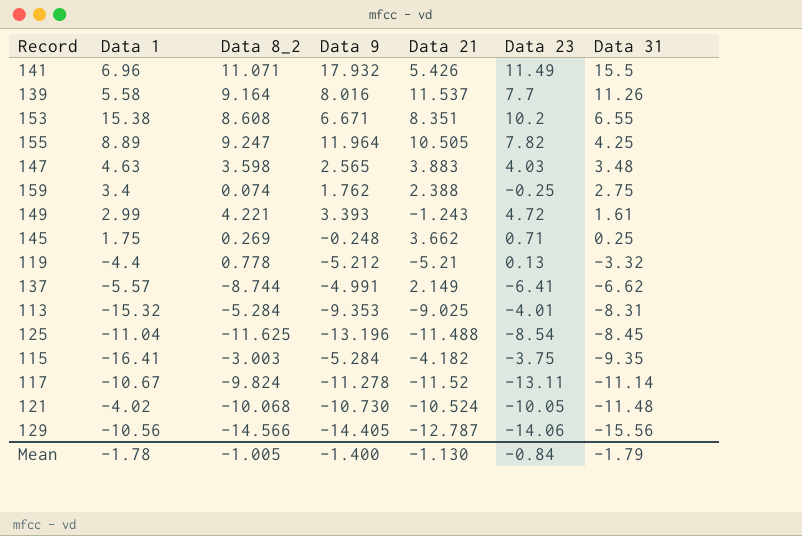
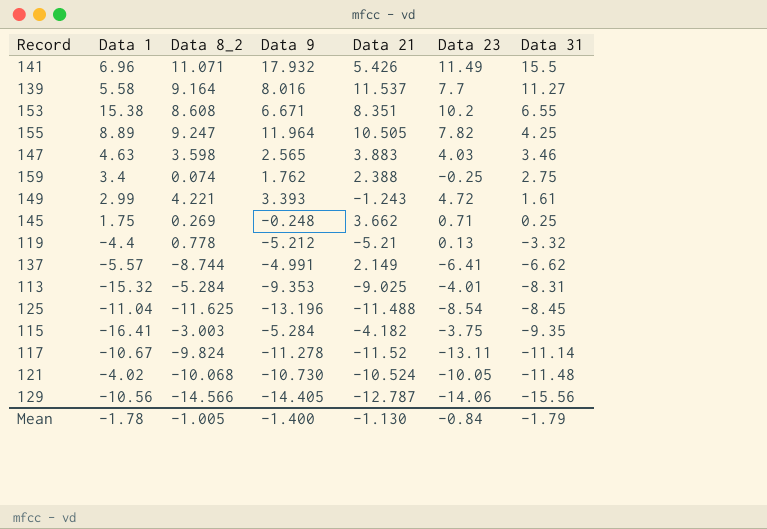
139 | Data 31: 11.26 -> 11.27
147 | Data 31: 3.48 -> 3.46

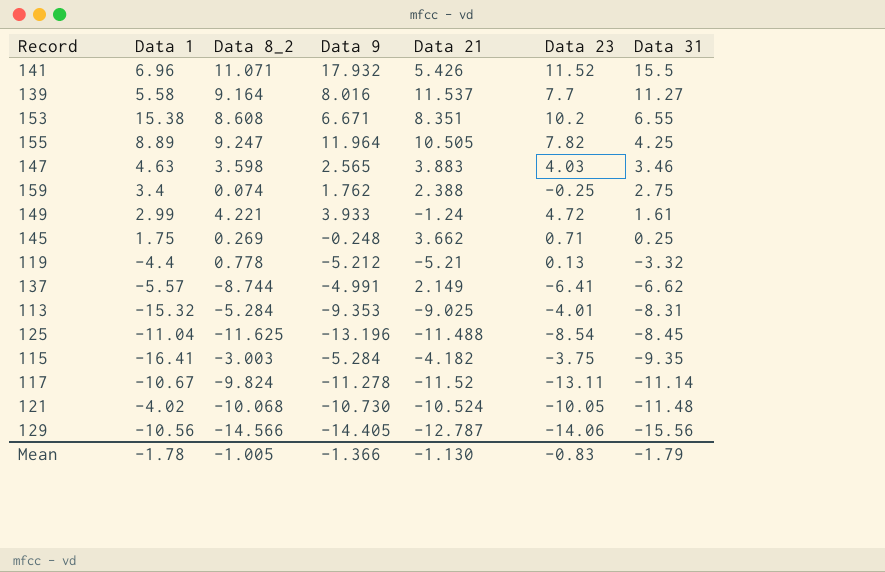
141 | Data 23: 11.49 -> 11.52
149 | Data 9: 3.393 -> 3.933
149 | Data 21: -1.243 -> -1.24
Mean | Data 9: -1.400 -> -1.366
Mean | Data 23: -0.84 -> -0.83

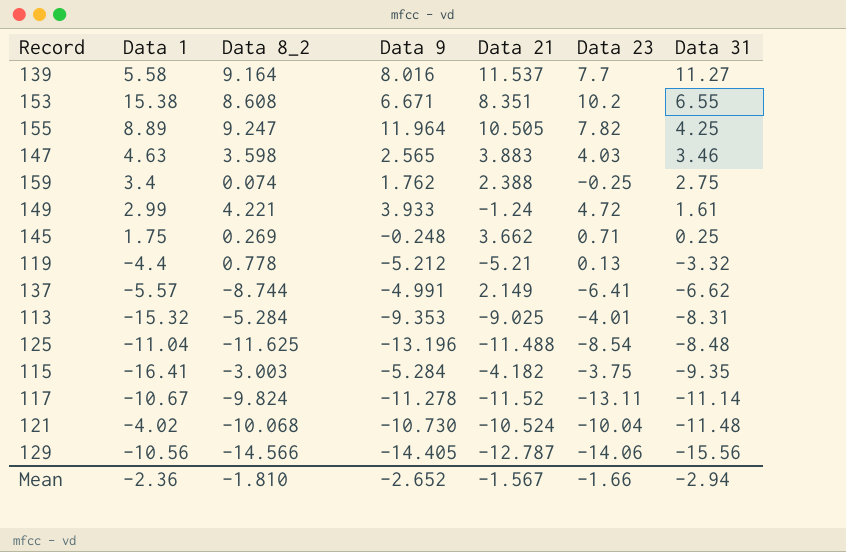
row 141: 6.96 | 11.071 | 17.932 | 5.426 | 11.52 | 15.5 -> none
125 | Data 31: -8.45 -> -8.48
121 | Data 23: -10.05 -> -10.04
Mean | Data 1: -1.78 -> -2.36
Mean | Data 8_2: -1.005 -> -1.810
Mean | Data 9: -1.366 -> -2.652
Mean | Data 21: -1.130 -> -1.567
Mean | Data 23: -0.83 -> -1.66
Mean | Data 31: -1.79 -> -2.94

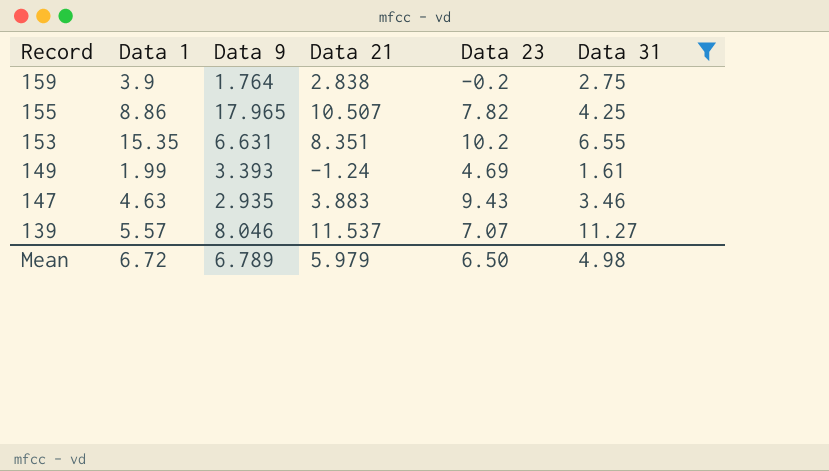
filter: none -> Data 31 >= 1.61
row order: Data 31 descending -> Record descending
column Data 8_2 | position: 3 -> none
159 | Data 1: 3.4 -> 3.9
159 | Data 9: 1.762 -> 1.764
159 | Data 21: 2.388 -> 2.838
159 | Data 23: -0.25 -> -0.2
155 | Data 1: 8.89 -> 8.86
155 | Data 9: 11.964 -> 17.965
155 | Data 21: 10.505 -> 10.507
153 | Data 1: 15.38 -> 15.35
153 | Data 9: 6.671 -> 6.631
149 | Data 1: 2.99 -> 1.99
149 | Data 9: 3.933 -> 3.393
149 | Data 23: 4.72 -> 4.69
147 | Data 9: 2.565 -> 2.935
147 | Data 23: 4.03 -> 9.43
139 | Data 1: 5.58 -> 5.57
139 | Data 9: 8.016 -> 8.046
139 | Data 23: 7.7 -> 7.07
Mean | Data 1: -2.36 -> 6.72
Mean | Data 9: -2.652 -> 6.789
Mean | Data 21: -1.567 -> 5.979
Mean | Data 23: -1.66 -> 6.50
Mean | Data 31: -2.94 -> 4.98

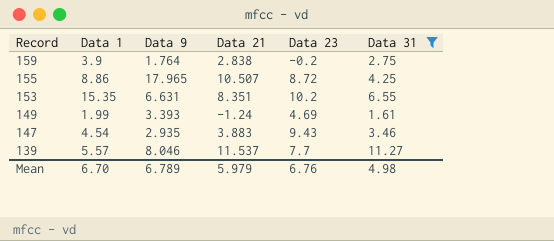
155 | Data 23: 7.82 -> 8.72
147 | Data 1: 4.63 -> 4.54
139 | Data 23: 7.07 -> 7.7
Mean | Data 1: 6.72 -> 6.70
Mean | Data 23: 6.50 -> 6.76

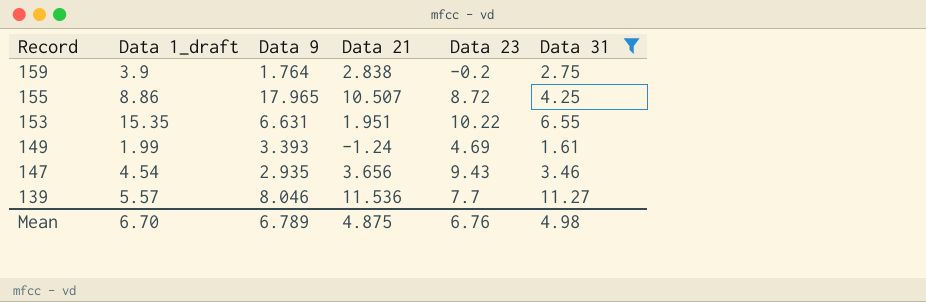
column name: Data 1 -> Data 1_draft
153 | Data 21: 8.351 -> 1.951
153 | Data 23: 10.2 -> 10.22
147 | Data 21: 3.883 -> 3.656
139 | Data 21: 11.537 -> 11.536
Mean | Data 21: 5.979 -> 4.875

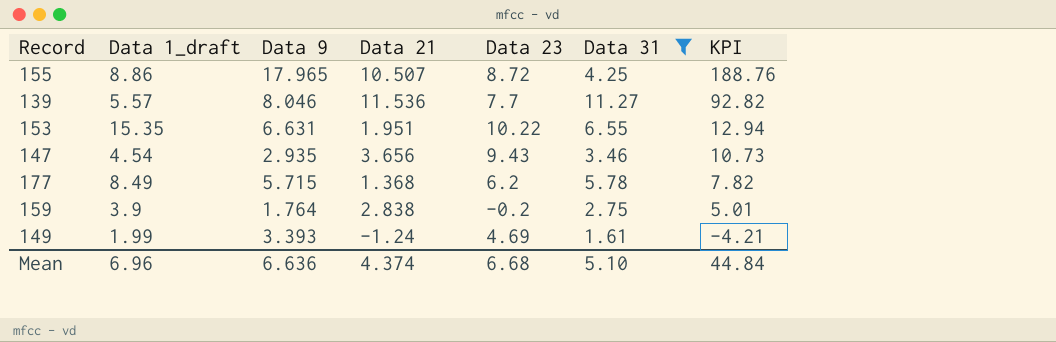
row order: Record descending -> KPI descending
column KPI | formula: none -> [Data 9] * [Data 21]
row 177: none -> 8.49 | 5.715 | 1.368 | 6.2 | 5.78 | 7.82
Mean | Data 1_draft: 6.70 -> 6.96
Mean | Data 9: 6.789 -> 6.636
Mean | Data 21: 4.875 -> 4.374
Mean | Data 23: 6.76 -> 6.68
Mean | Data 31: 4.98 -> 5.10

